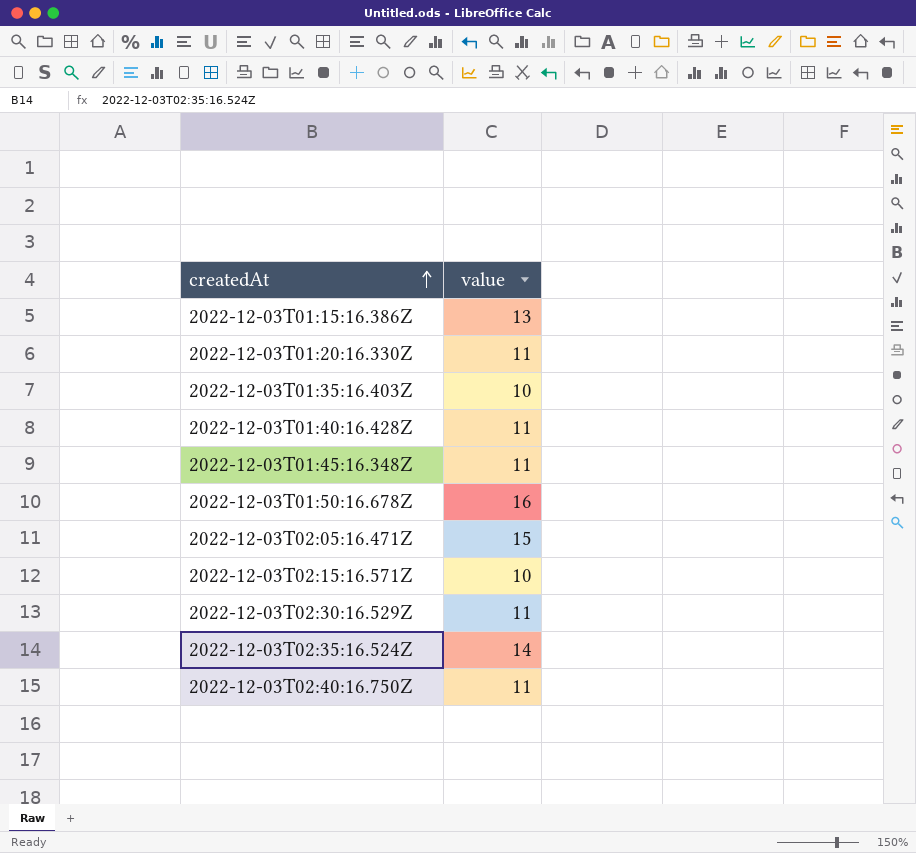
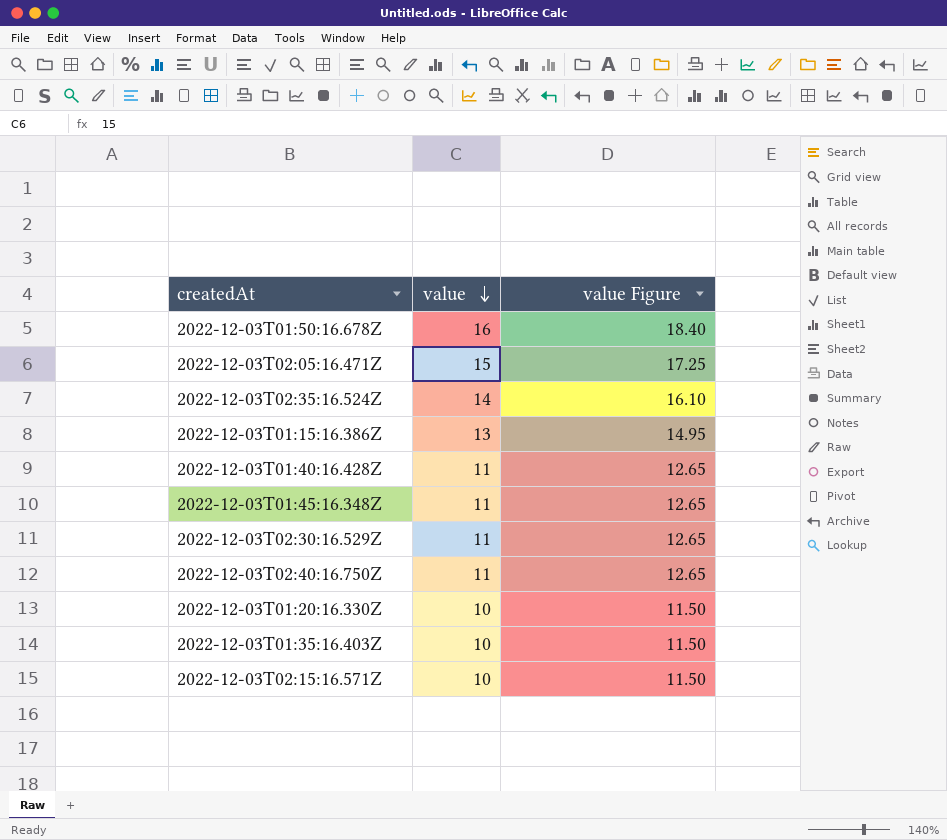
row order: createdAt ascending -> value descending
column value Figure | formula: none -> [value] * 1.15
2022-12-03T01:20:16.330Z | value: 11 -> 10

